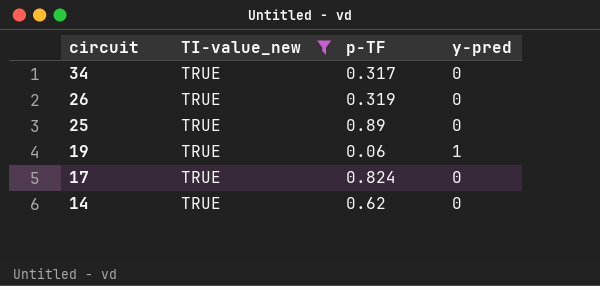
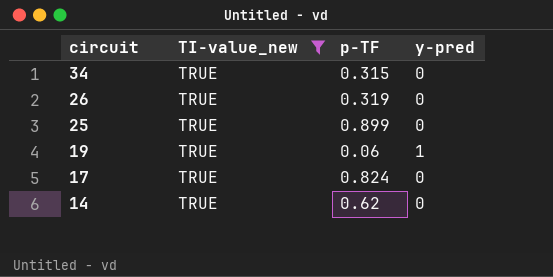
34 | p-TF: 0.317 -> 0.315
25 | p-TF: 0.89 -> 0.899

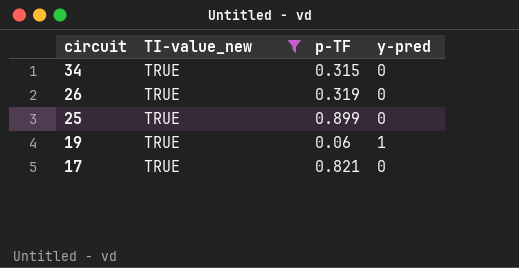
row 14: TRUE | 0.62 | 0 -> none
17 | p-TF: 0.824 -> 0.821

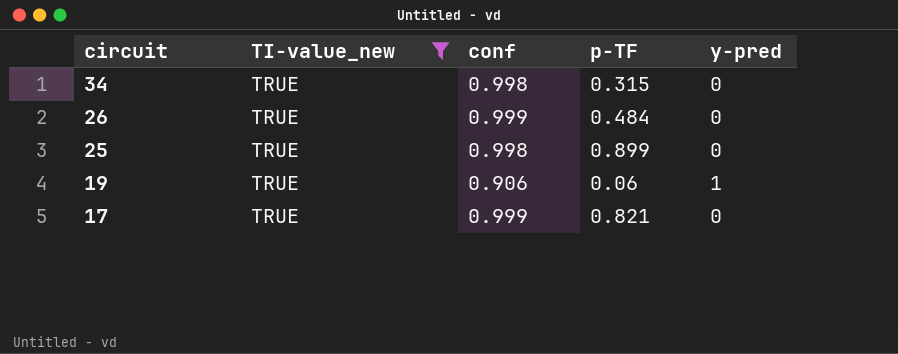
column conf | position: none -> 3
26 | p-TF: 0.319 -> 0.484

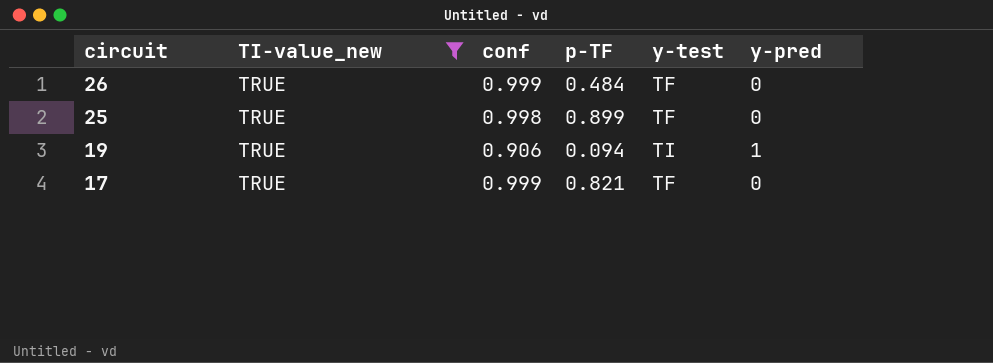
column y-test | position: none -> 5
row 34: TRUE | 0.998 | 0.315 | 0 -> none
19 | p-TF: 0.06 -> 0.094

